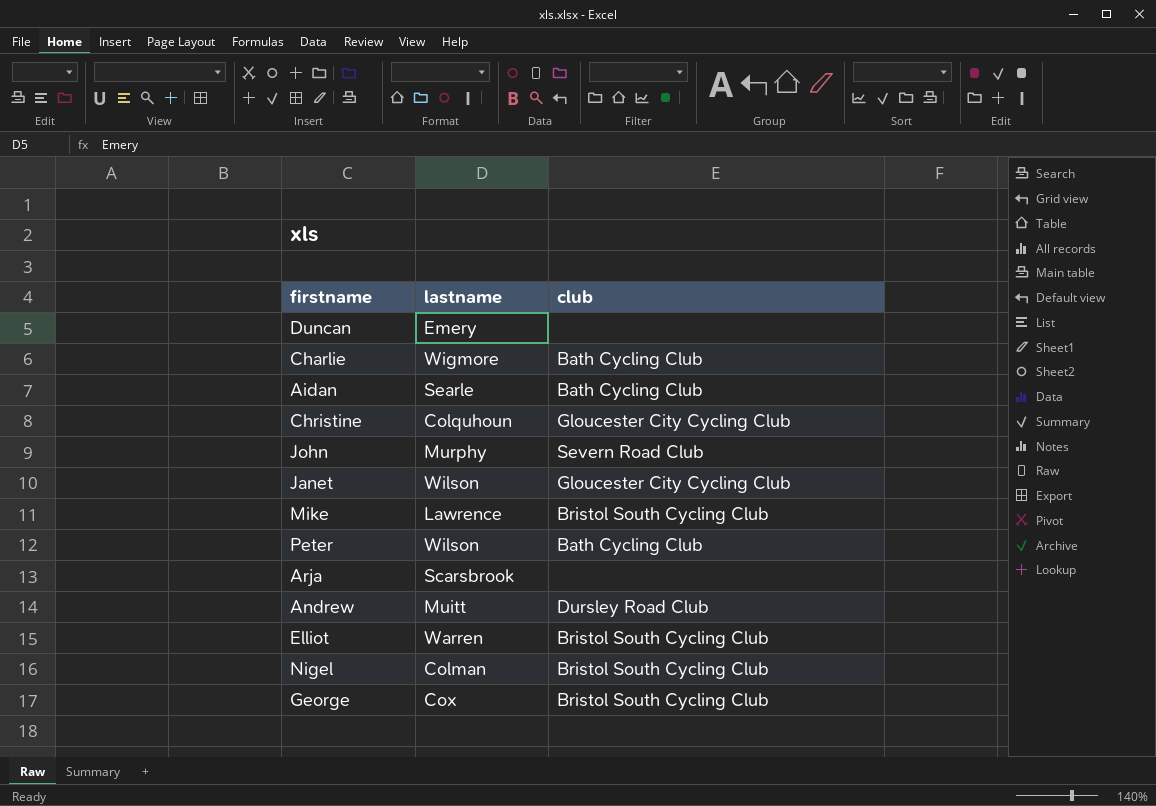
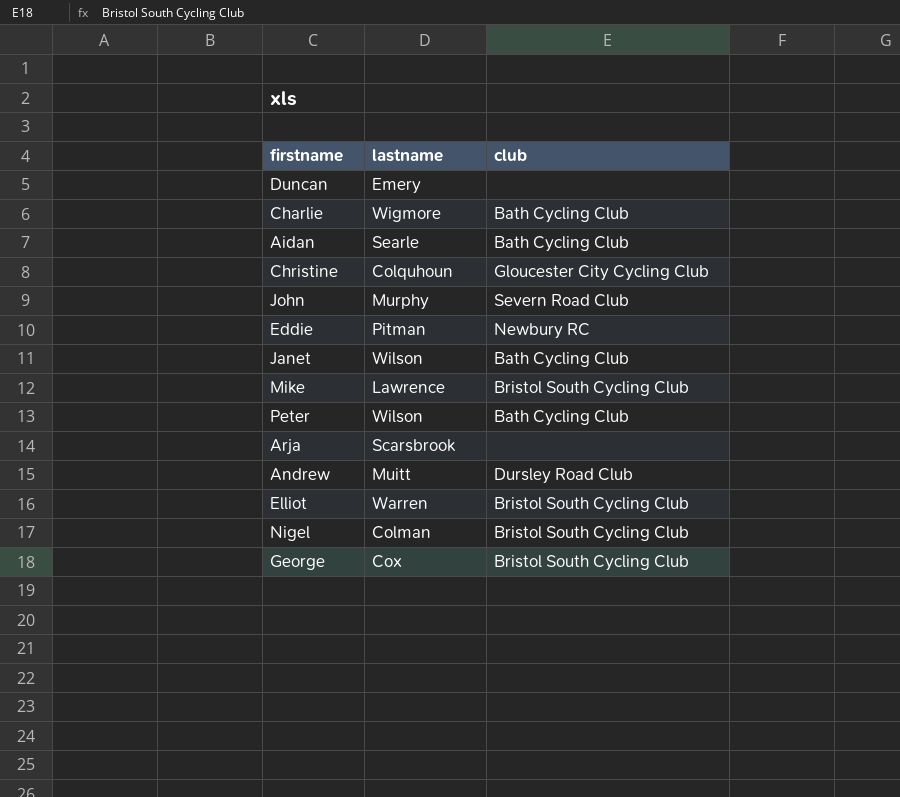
row Eddie: none -> Pitman | Newbury RC
Janet | club: Gloucester City Cycling Club -> Bath Cycling Club

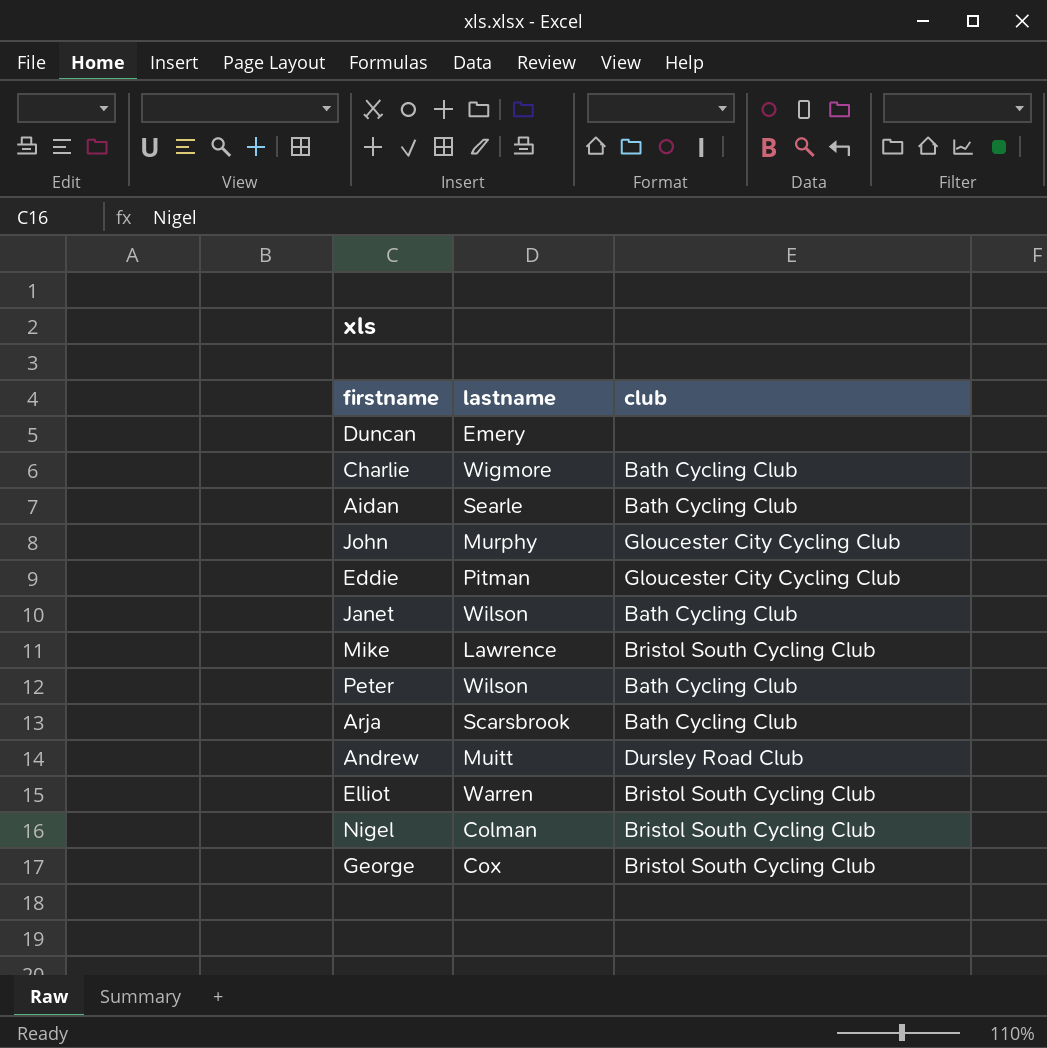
row Christine: Colquhoun | Gloucester City Cycling Club -> none
John | club: Severn Road Club -> Gloucester City Cycling Club
Eddie | club: Newbury RC -> Gloucester City Cycling Club
Arja | club: none -> Bath Cycling Club

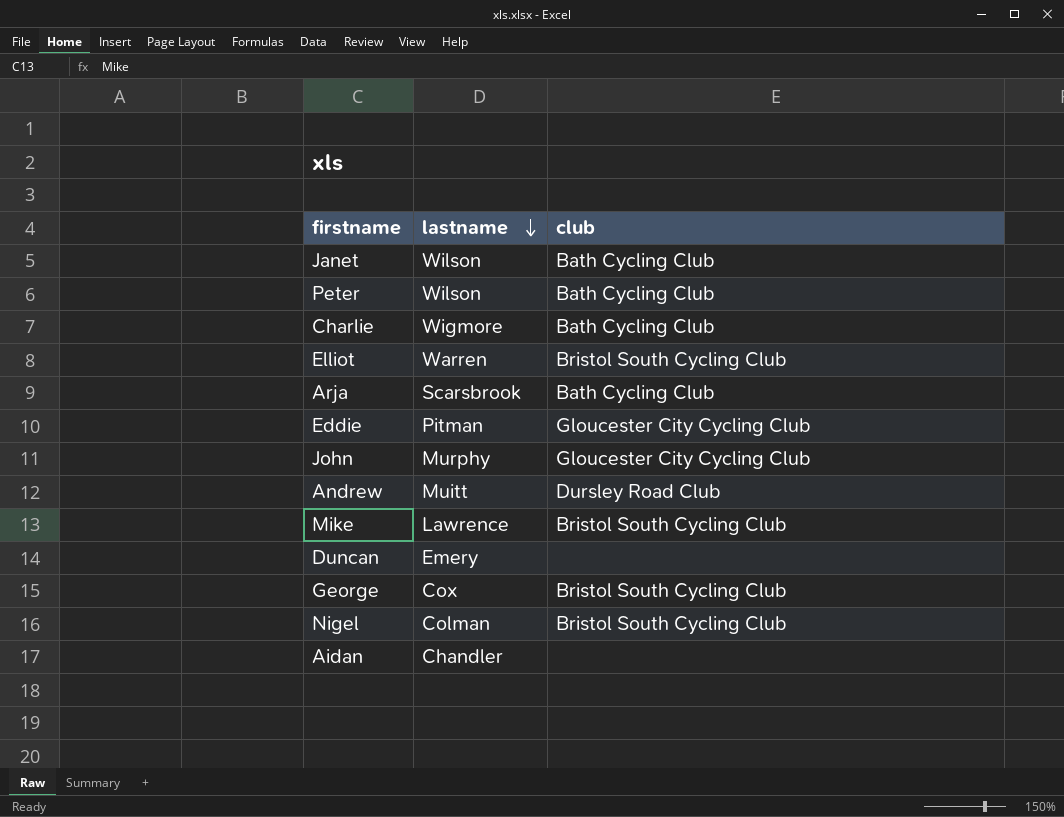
row order: none -> lastname descending
Aidan | lastname: Searle -> Chandler
Aidan | club: Bath Cycling Club -> none

